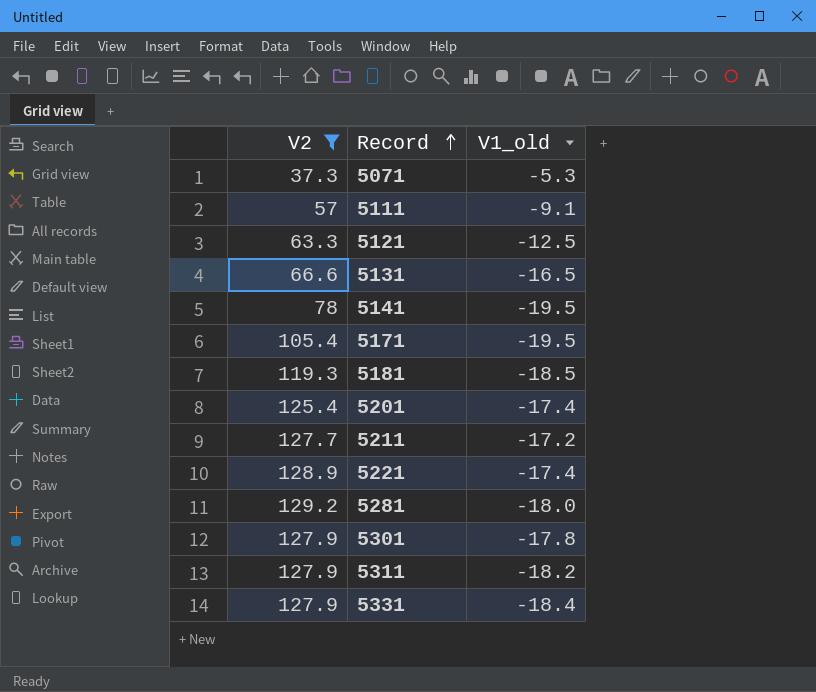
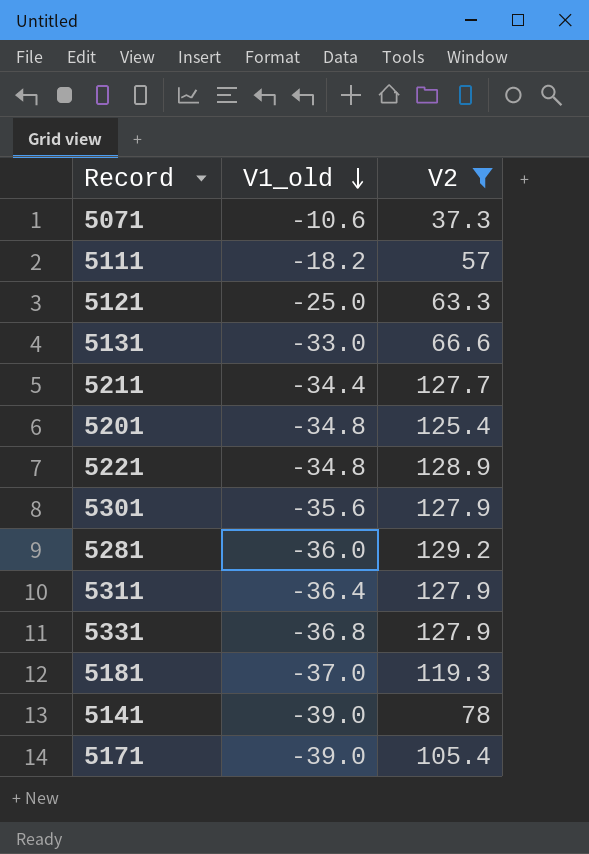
row order: Record ascending -> V1_old descending
column V2 | position: 1 -> 3
5071 | V1_old: -5.3 -> -10.6
5111 | V1_old: -9.1 -> -18.2
5121 | V1_old: -12.5 -> -25.0
5131 | V1_old: -16.5 -> -33.0
5211 | V1_old: -17.2 -> -34.4
5201 | V1_old: -17.4 -> -34.8
5221 | V1_old: -17.4 -> -34.8
5301 | V1_old: -17.8 -> -35.6
5281 | V1_old: -18.0 -> -36.0
5311 | V1_old: -18.2 -> -36.4
5331 | V1_old: -18.4 -> -36.8
5181 | V1_old: -18.5 -> -37.0
5141 | V1_old: -19.5 -> -39.0
5171 | V1_old: -19.5 -> -39.0

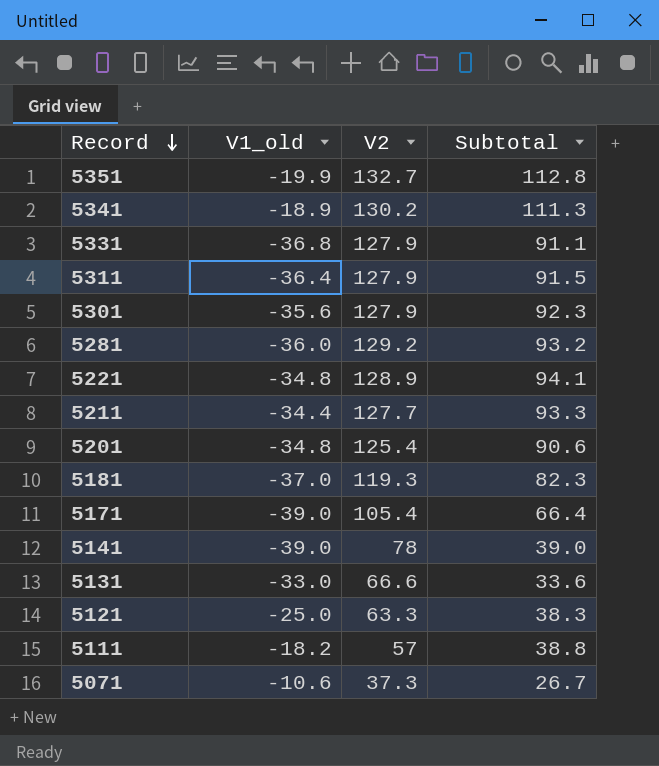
filter: V2 <= 129.2 -> none
row order: V1_old descending -> Record descending
column Subtotal | formula: none -> [V1_old] + [V2]

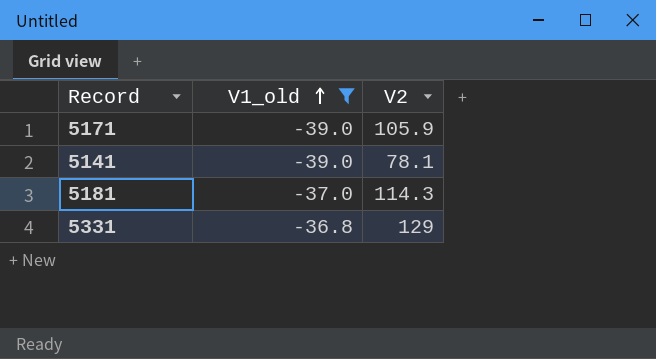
filter: none -> V1_old <= -36.8
row order: Record descending -> V1_old ascending
column Subtotal | formula: [V1_old] + [V2] -> none
5171 | V2: 105.4 -> 105.9
5141 | V2: 78 -> 78.1
5181 | V2: 119.3 -> 114.3
5331 | V2: 127.9 -> 129

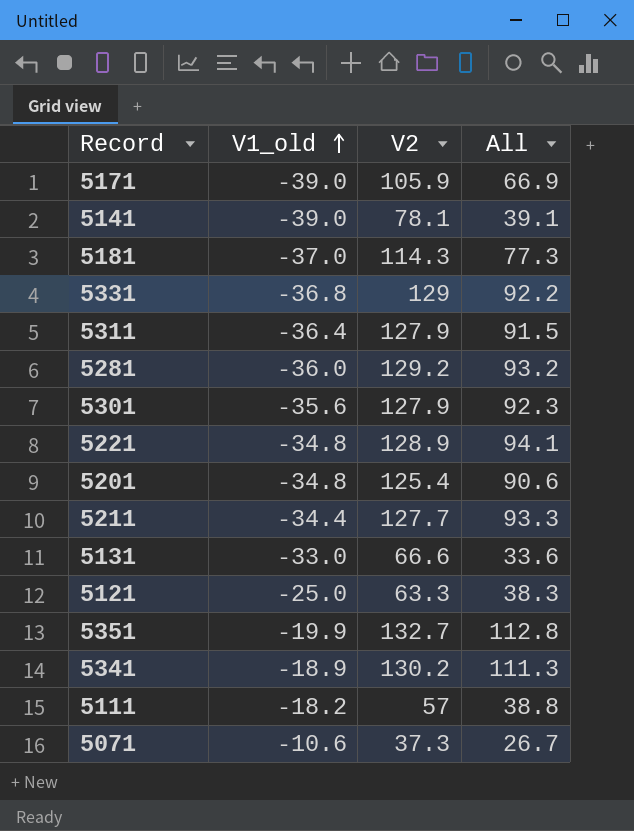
filter: V1_old <= -36.8 -> none
column All | formula: none -> [V1_old] + [V2]

